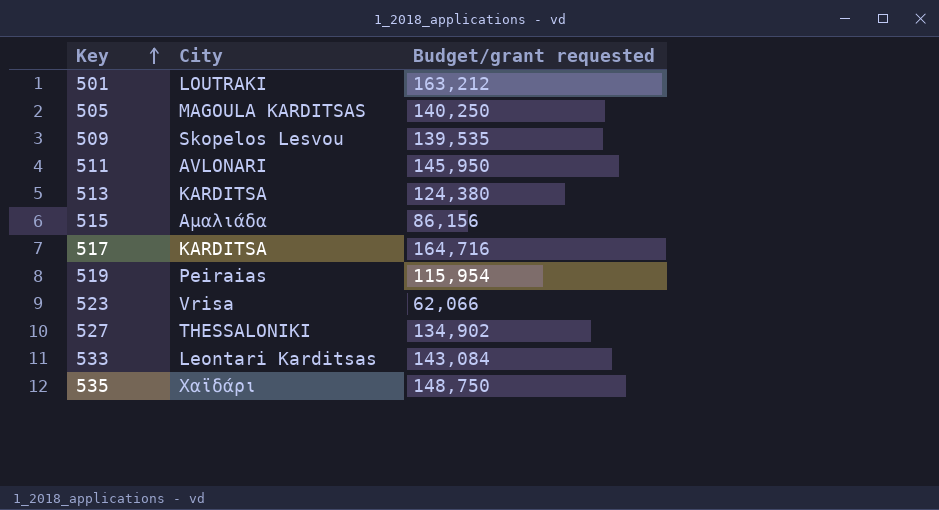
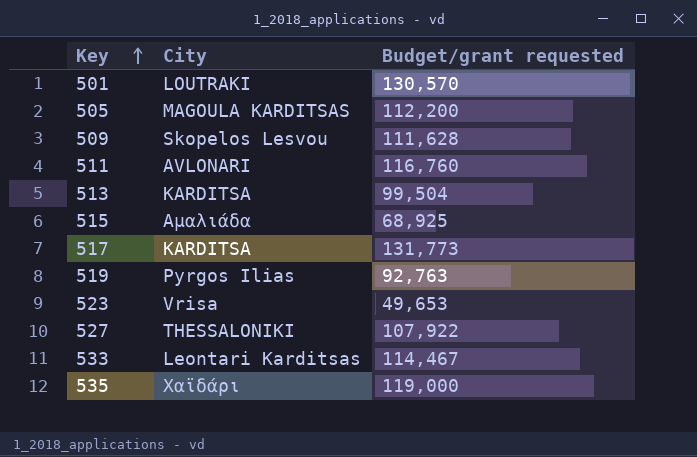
501 | Budget/grant requested: 163,212 -> 130,570
505 | Budget/grant requested: 140,250 -> 112,200
509 | Budget/grant requested: 139,535 -> 111,628
511 | Budget/grant requested: 145,950 -> 116,760
513 | Budget/grant requested: 124,380 -> 99,504
515 | Budget/grant requested: 86,156 -> 68,925
517 | Budget/grant requested: 164,716 -> 131,773
519 | City: Peiraias -> Pyrgos Ilias
519 | Budget/grant requested: 115,954 -> 92,763
523 | Budget/grant requested: 62,066 -> 49,653
527 | Budget/grant requested: 134,902 -> 107,922
533 | Budget/grant requested: 143,084 -> 114,467
535 | Budget/grant requested: 148,750 -> 119,000

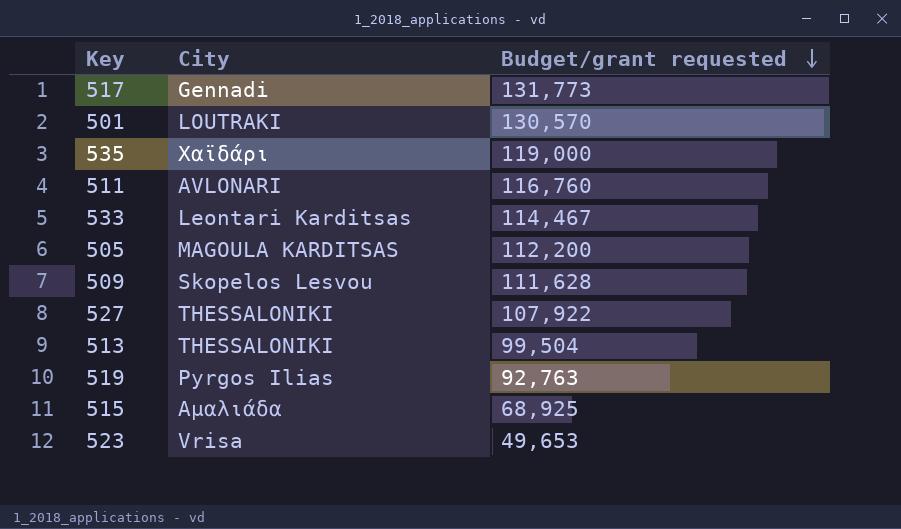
row order: Key ascending -> Budget/grant requested descending
517 | City: KARDITSA -> Gennadi
513 | City: KARDITSA -> THESSALONIKI

